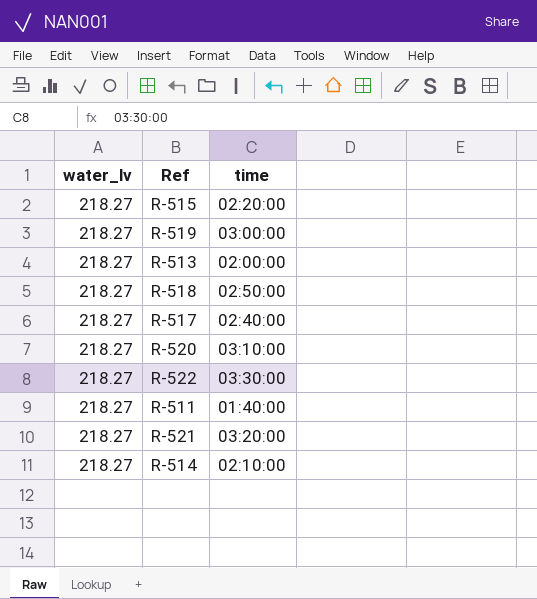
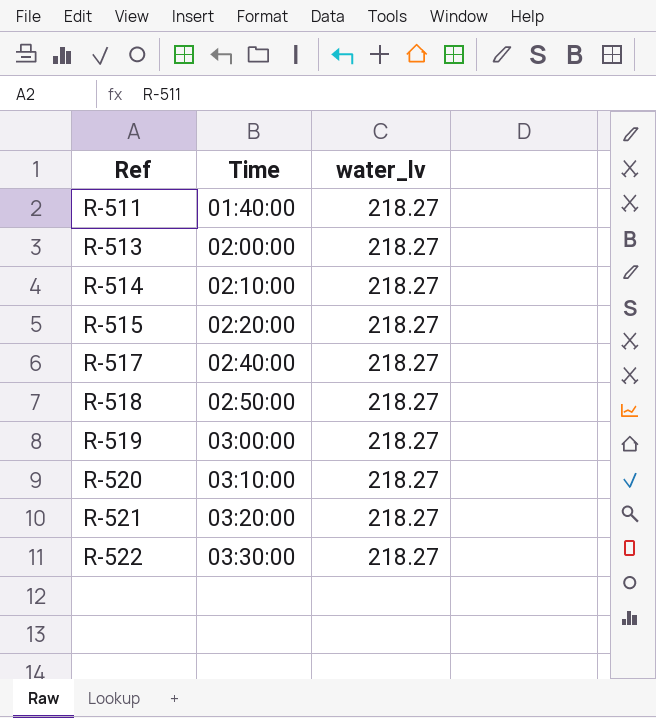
row order: none -> Ref ascending
column name: time -> Time
column water_lv | position: 1 -> 3

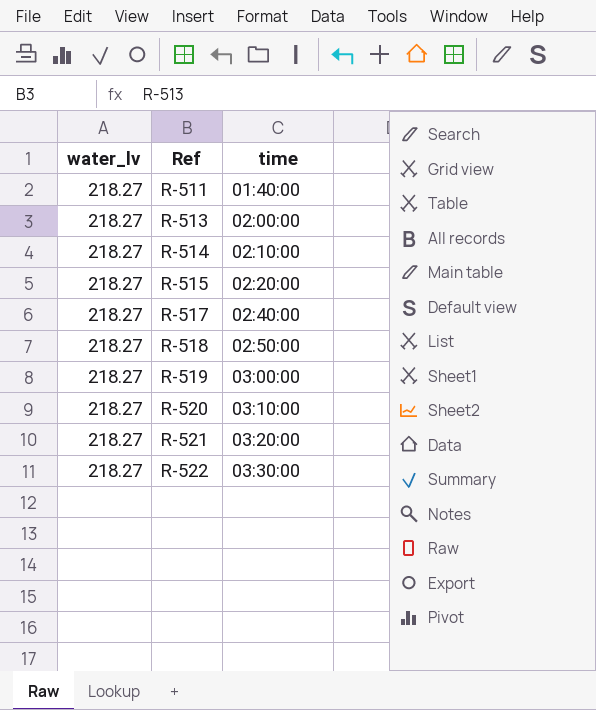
column water_lv | position: 3 -> 1
column name: Time -> time

